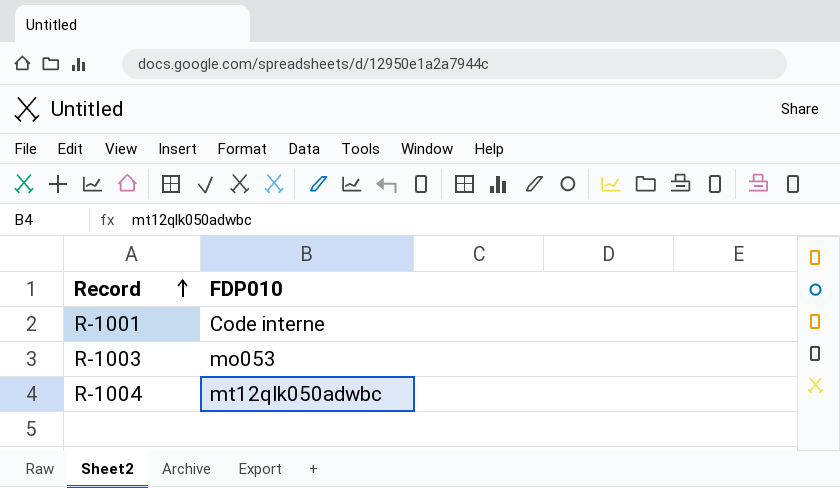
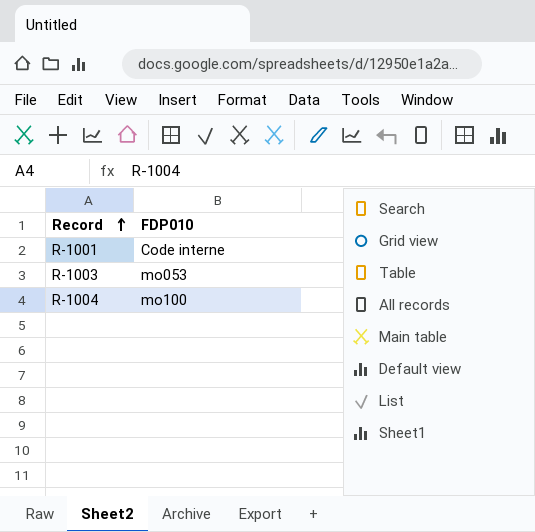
R-1004 | FDP010: mt12qlk050adwbc -> mo100

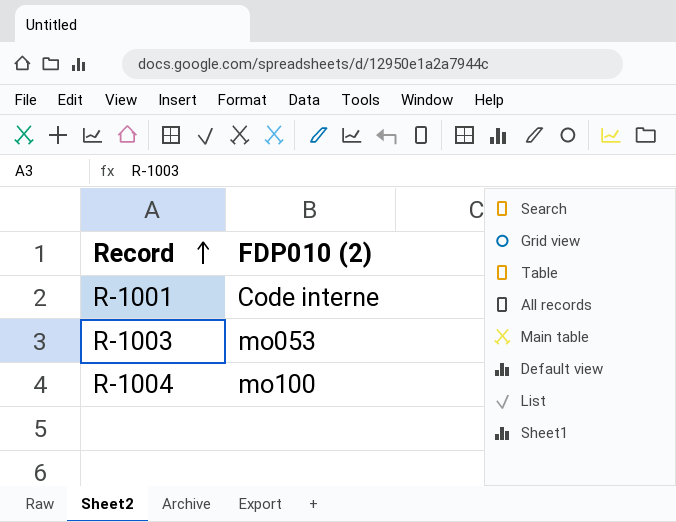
column name: FDP010 -> FDP010 (2)

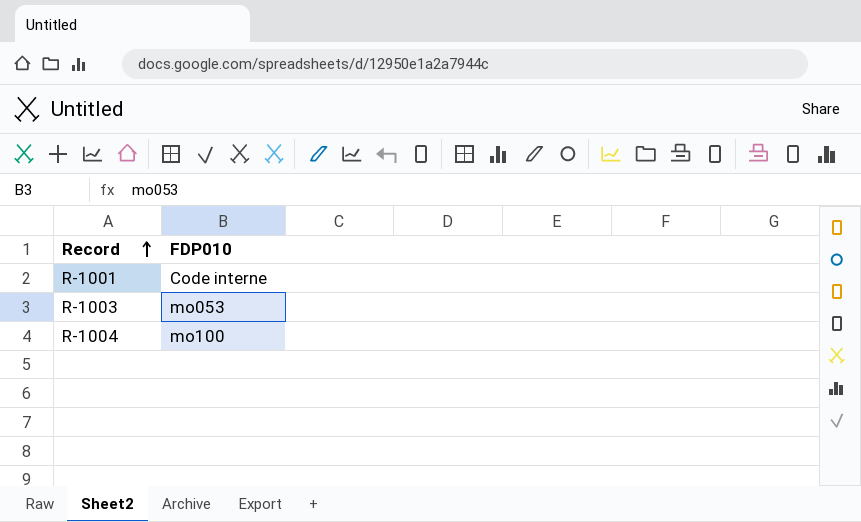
column name: FDP010 (2) -> FDP010

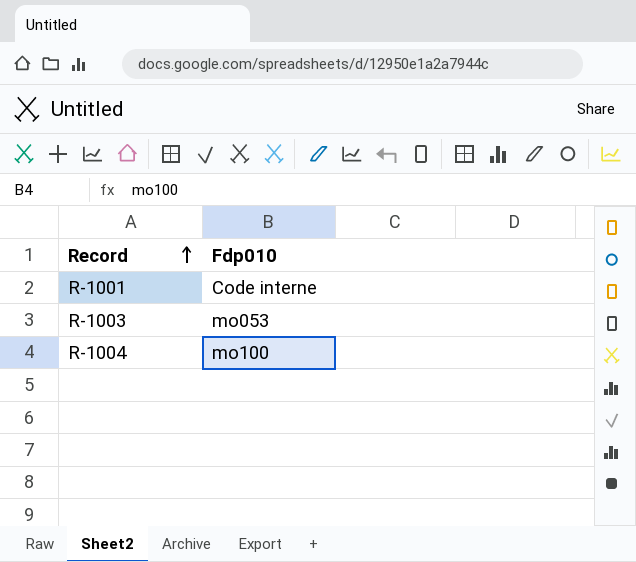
column name: FDP010 -> Fdp010

